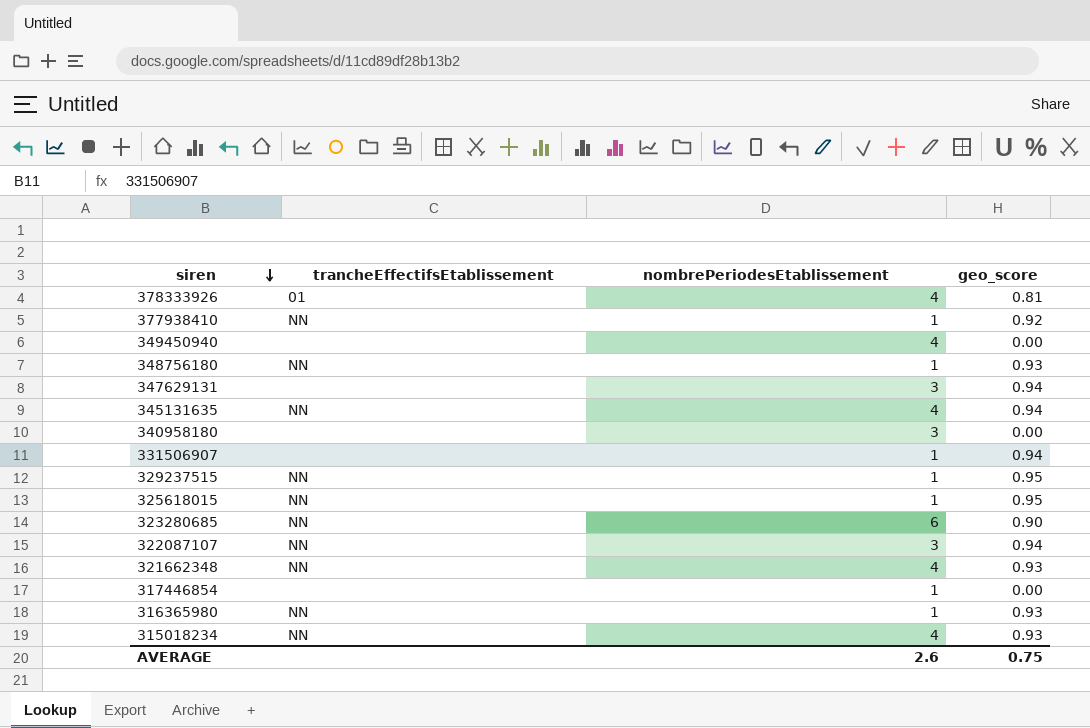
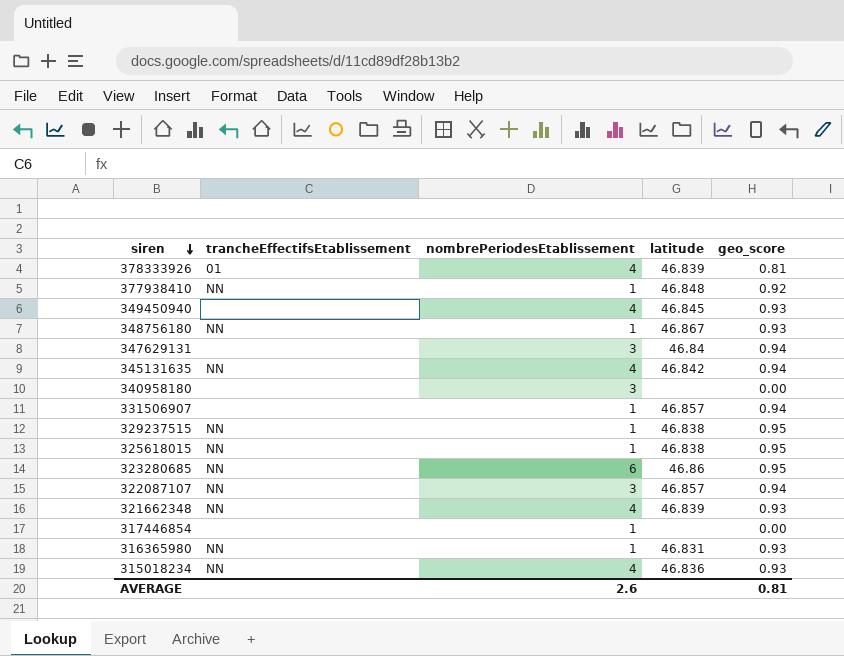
column latitude | position: none -> 4
349450940 | geo_score: 0.00 -> 0.93
323280685 | geo_score: 0.90 -> 0.95
AVERAGE | geo_score: 0.75 -> 0.81

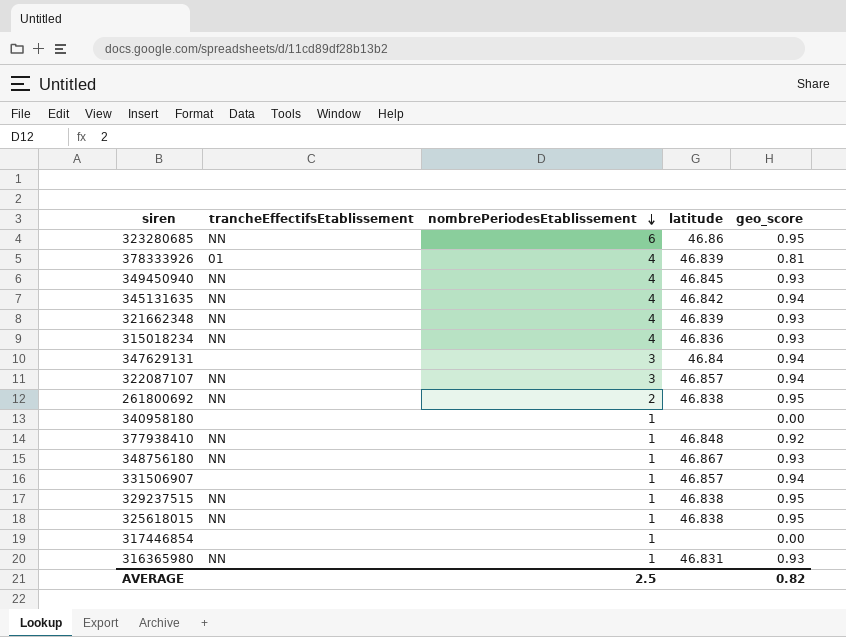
row order: siren descending -> nombrePeriodesEtablissement descending
349450940 | trancheEffectifsEtablissement: none -> NN
row 261800692: none -> NN | 2 | 46.838 | 0.95
340958180 | nombrePeriodesEtablissement: 3 -> 1
AVERAGE | nombrePeriodesEtablissement: 2.6 -> 2.5
AVERAGE | geo_score: 0.81 -> 0.82

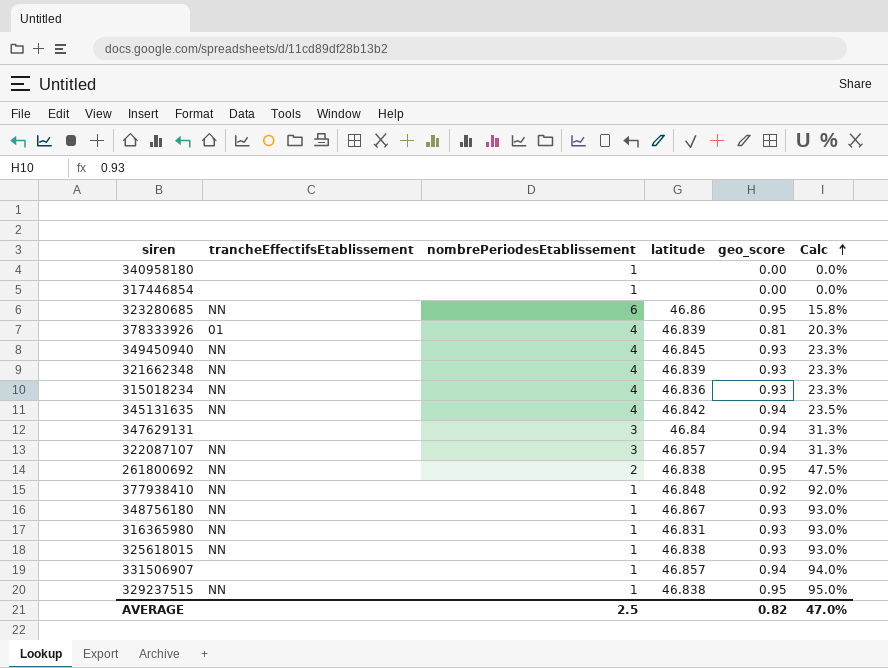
row order: nombrePeriodesEtablissement descending -> Calc ascending
column Calc | formula: none -> [geo_score] / [nombrePeriodesEtablissement]
325618015 | geo_score: 0.95 -> 0.93

